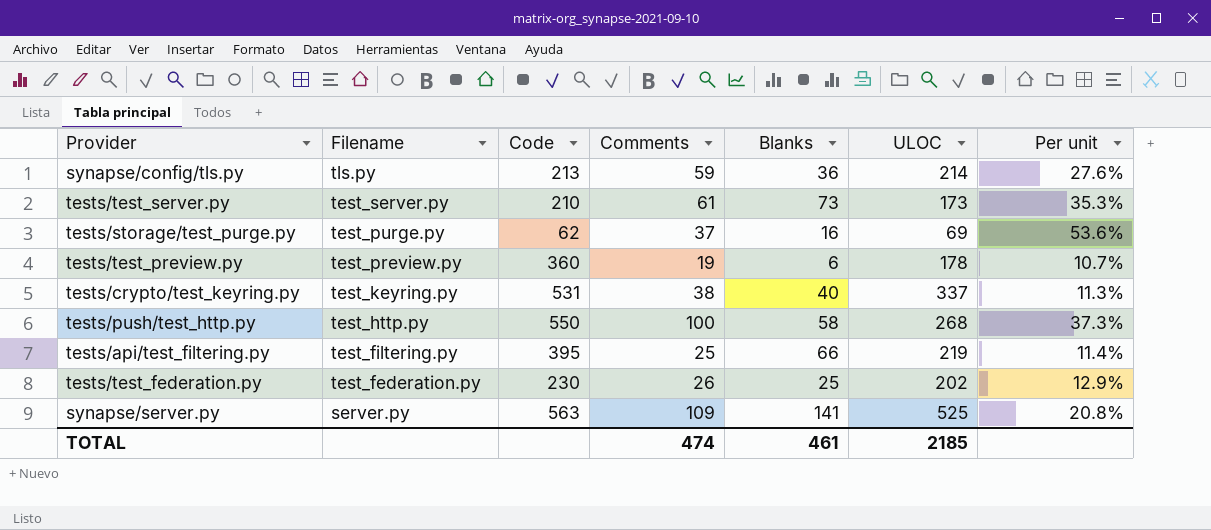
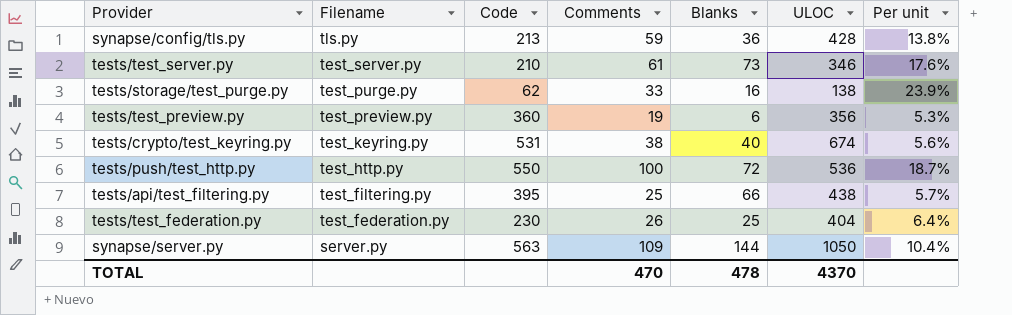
synapse/config/tls.py | ULOC: 214 -> 428
synapse/config/tls.py | Per unit: 27.6% -> 13.8%
tests/test_server.py | ULOC: 173 -> 346
tests/test_server.py | Per unit: 35.3% -> 17.6%
tests/storage/test_purge.py | Comments: 37 -> 33
tests/storage/test_purge.py | ULOC: 69 -> 138
tests/storage/test_purge.py | Per unit: 53.6% -> 23.9%
tests/test_preview.py | ULOC: 178 -> 356
tests/test_preview.py | Per unit: 10.7% -> 5.3%
tests/crypto/test_keyring.py | ULOC: 337 -> 674
tests/crypto/test_keyring.py | Per unit: 11.3% -> 5.6%
tests/push/test_http.py | Blanks: 58 -> 72
tests/push/test_http.py | ULOC: 268 -> 536
tests/push/test_http.py | Per unit: 37.3% -> 18.7%
tests/api/test_filtering.py | ULOC: 219 -> 438
tests/api/test_filtering.py | Per unit: 11.4% -> 5.7%
tests/test_federation.py | ULOC: 202 -> 404
tests/test_federation.py | Per unit: 12.9% -> 6.4%
synapse/server.py | Blanks: 141 -> 144
synapse/server.py | ULOC: 525 -> 1050
synapse/server.py | Per unit: 20.8% -> 10.4%
TOTAL | Comments: 474 -> 470
TOTAL | Blanks: 461 -> 478
TOTAL | ULOC: 2185 -> 4370

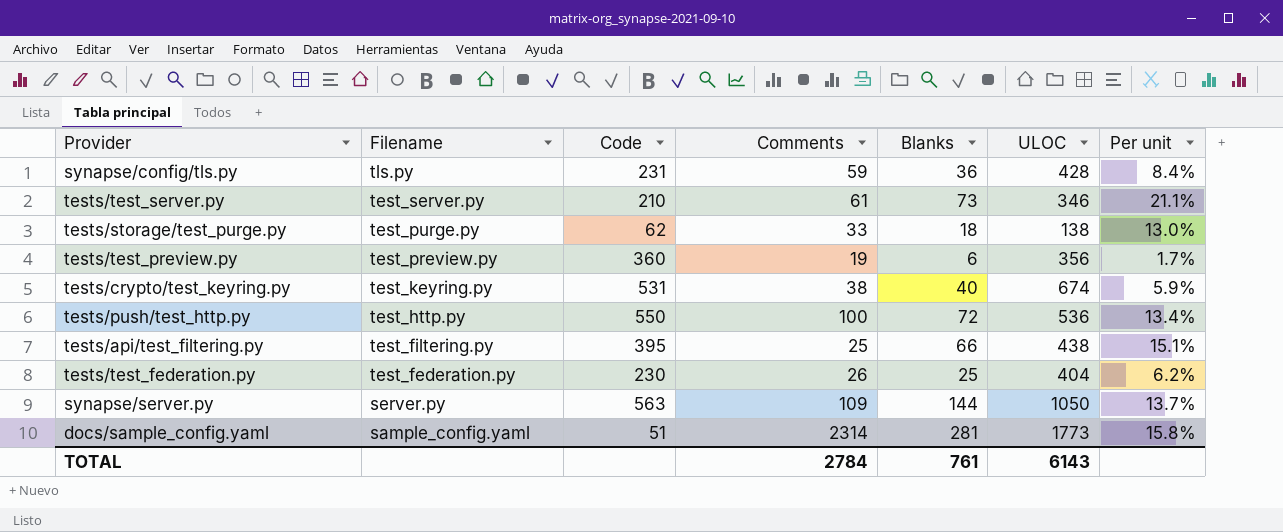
column Per unit | formula: [Comments] / [ULOC] -> [Blanks] / [ULOC]
synapse/config/tls.py | Code: 213 -> 231
tests/storage/test_purge.py | Blanks: 16 -> 18
row docs/sample_config.yaml: none -> sample_config.yaml | 51 | 2314 | 281 | 1773 | 15.8%
TOTAL | Comments: 470 -> 2784
TOTAL | Blanks: 478 -> 761
TOTAL | ULOC: 4370 -> 6143

